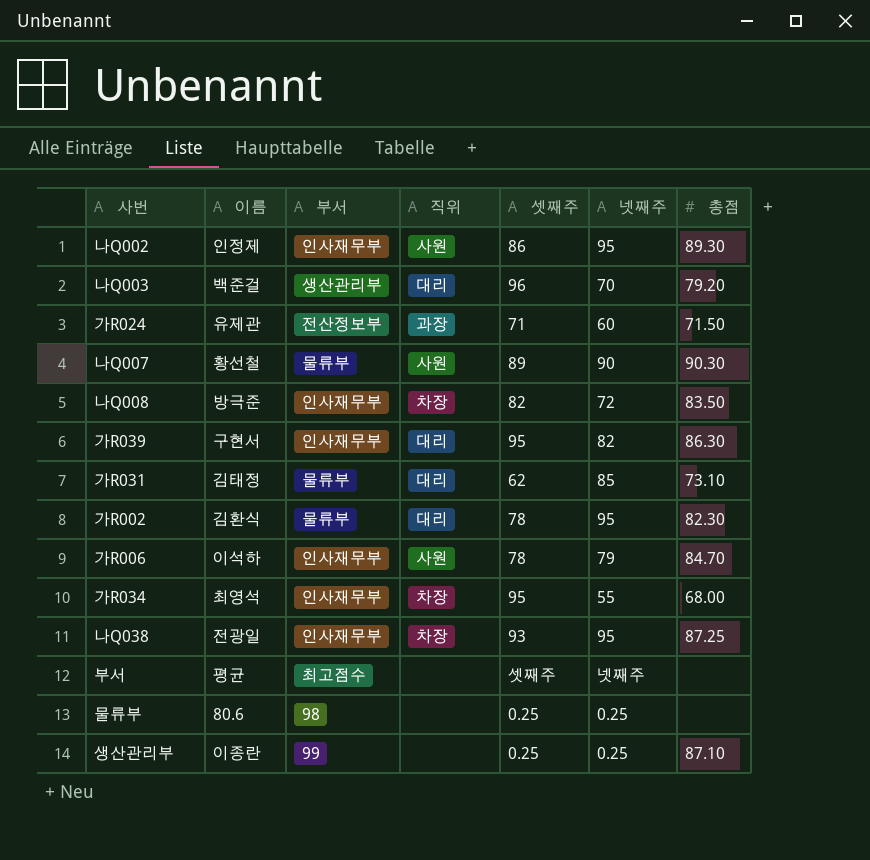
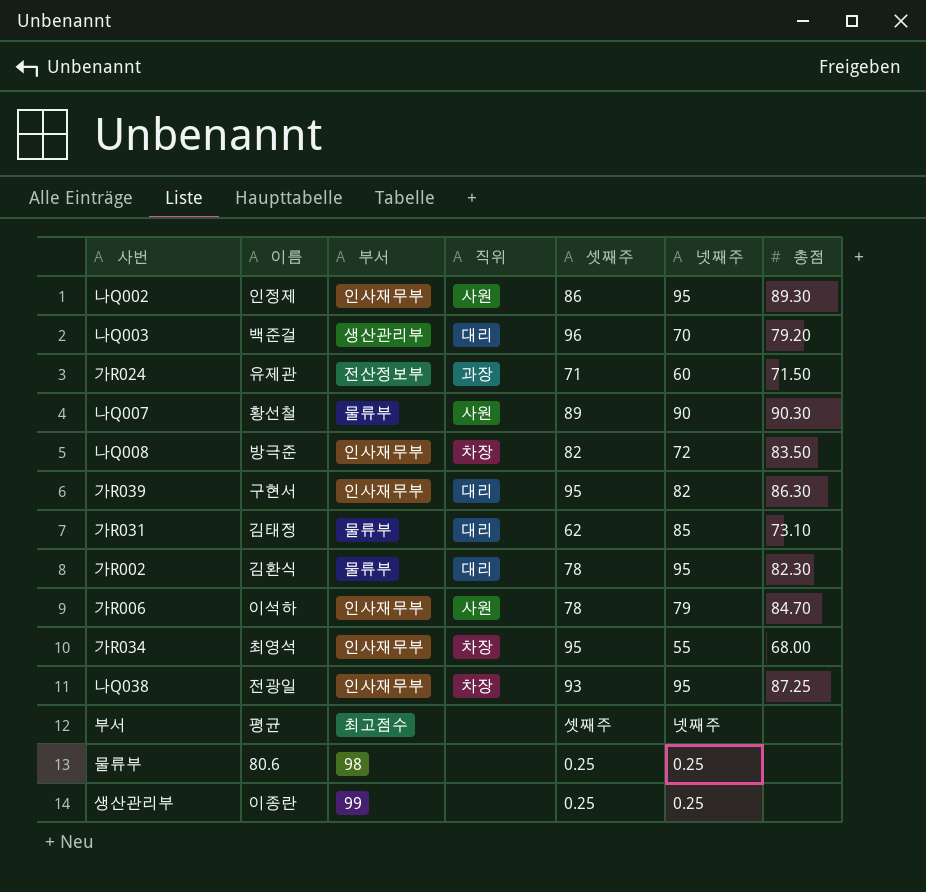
생산관리부 | 총점: 87.10 -> none

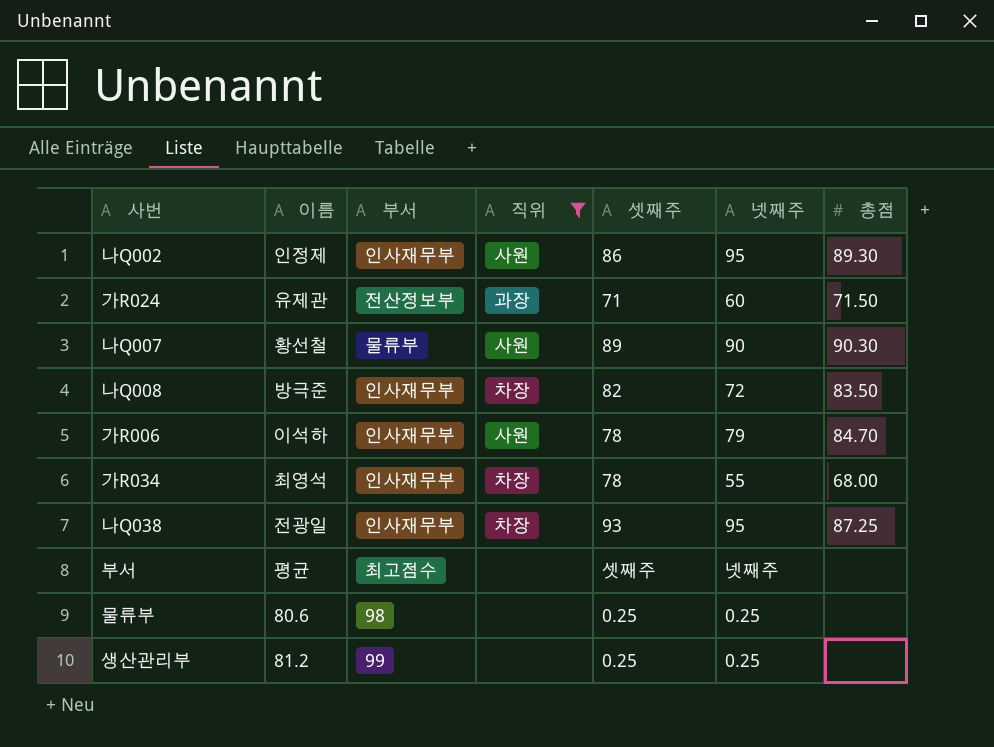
filter: none -> 직위 != 대리
가R034 | 셋째주: 95 -> 78
생산관리부 | 이름: 이종란 -> 81.2

